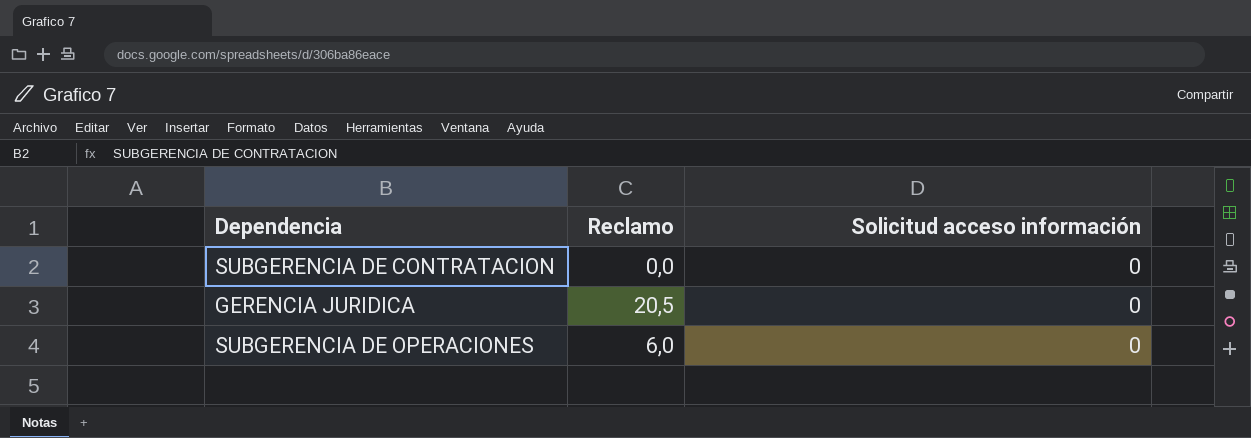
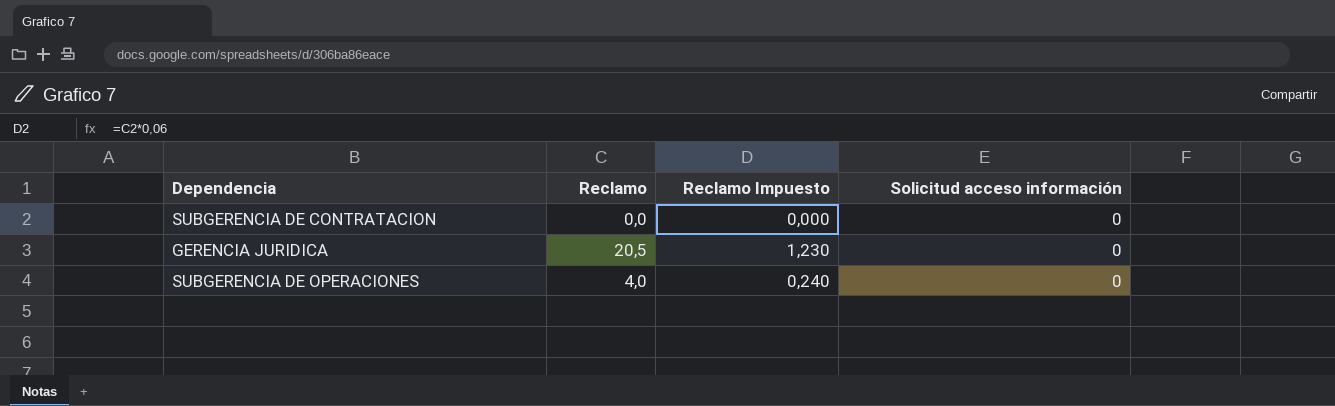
column Reclamo Impuesto | formula: none -> [Reclamo] * 0,06
SUBGERENCIA DE OPERACIONES | Reclamo: 6,0 -> 4,0

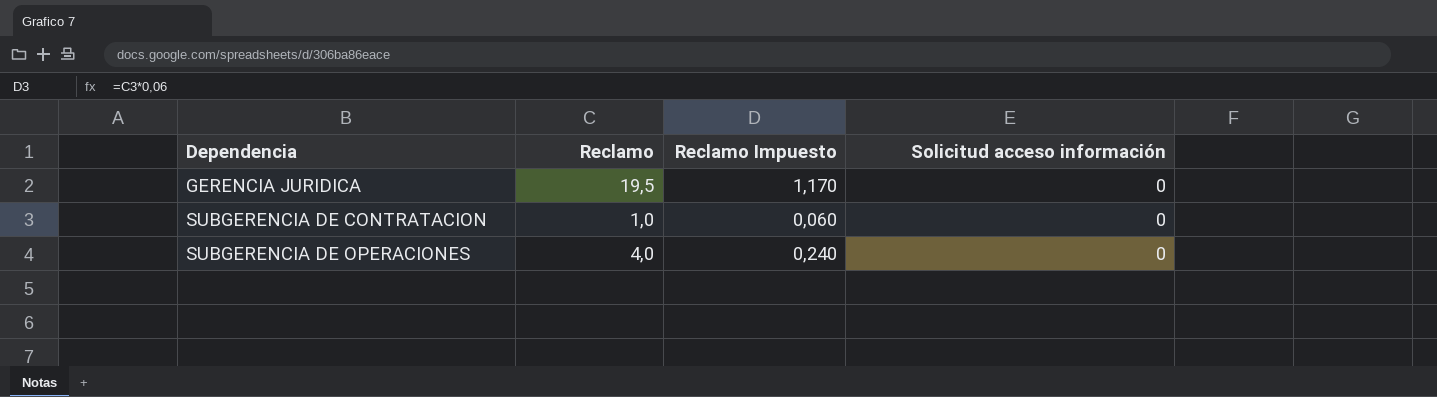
row order: none -> Dependencia ascending
GERENCIA JURIDICA | Reclamo: 20,5 -> 19,5
GERENCIA JURIDICA | Reclamo Impuesto: 1,230 -> 1,170
SUBGERENCIA DE CONTRATACION | Reclamo: 0,0 -> 1,0
SUBGERENCIA DE CONTRATACION | Reclamo Impuesto: 0,000 -> 0,060

